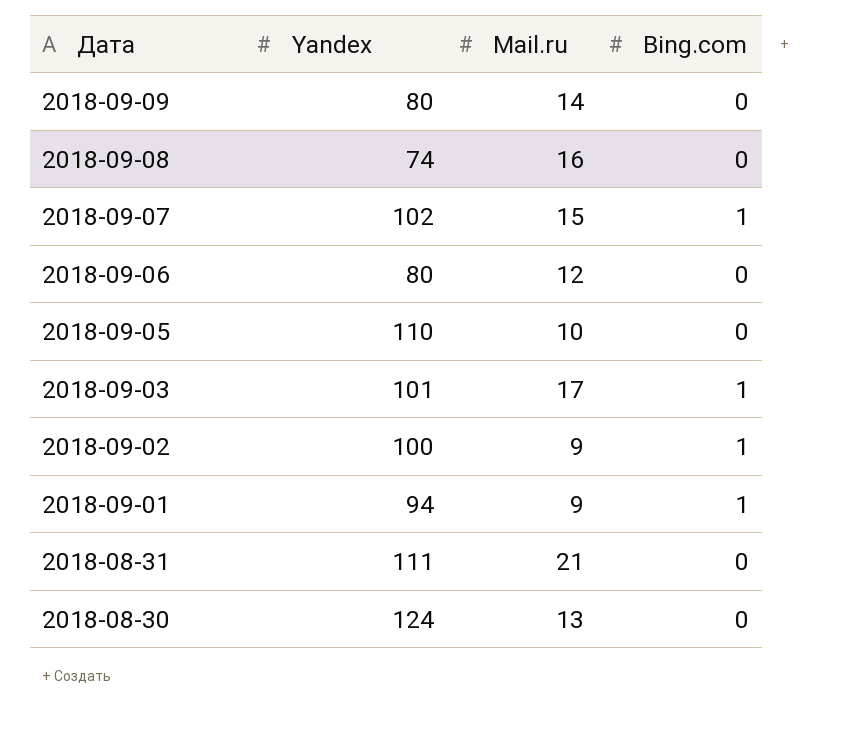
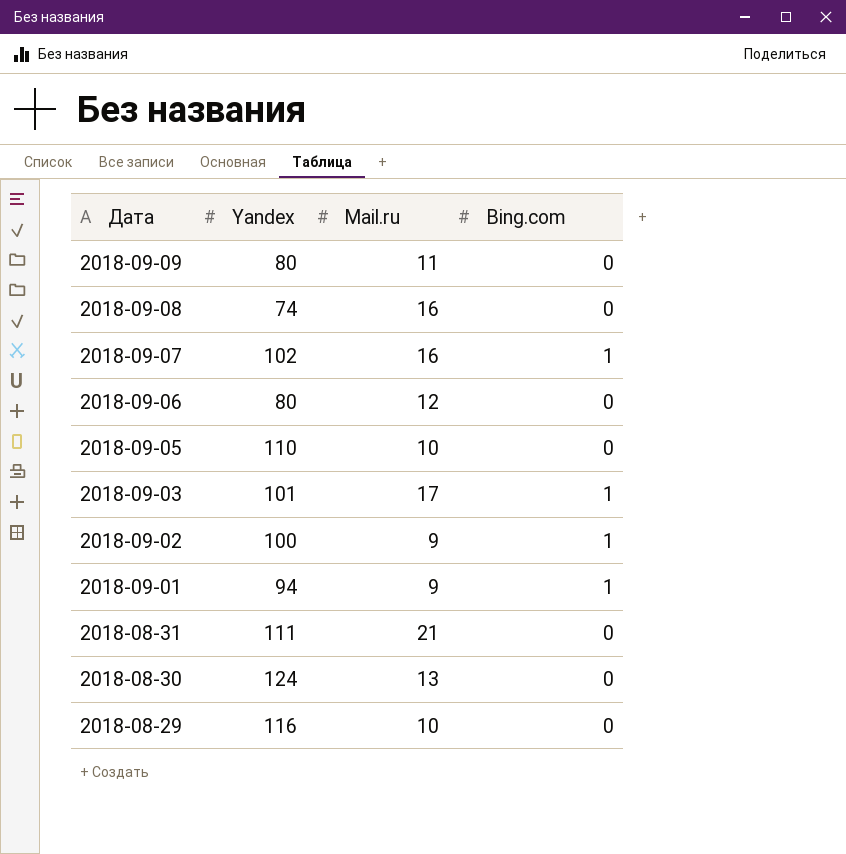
2018-09-09 | Mail.ru: 14 -> 11
2018-09-07 | Mail.ru: 15 -> 16
row 2018-08-29: none -> 116 | 10 | 0

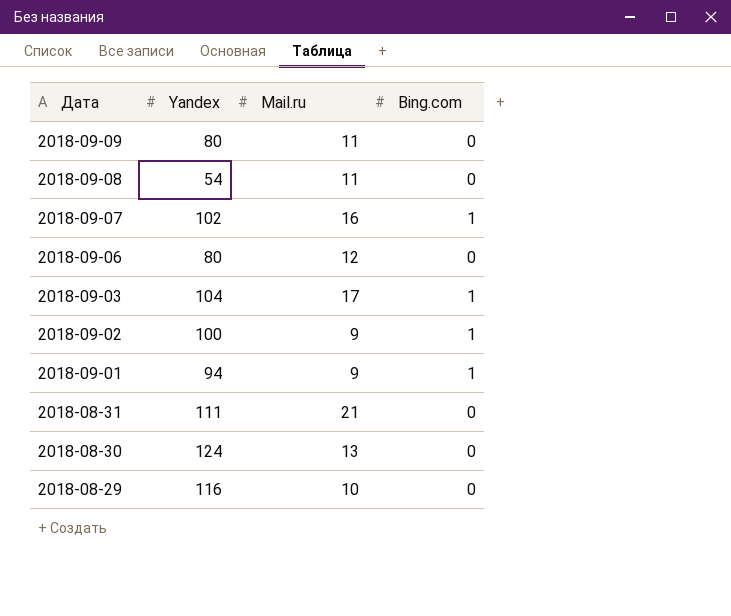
row 2018-09-05: 110 | 10 | 0 -> none
2018-09-08 | Yandex: 74 -> 54
2018-09-08 | Mail.ru: 16 -> 11
2018-09-03 | Yandex: 101 -> 104

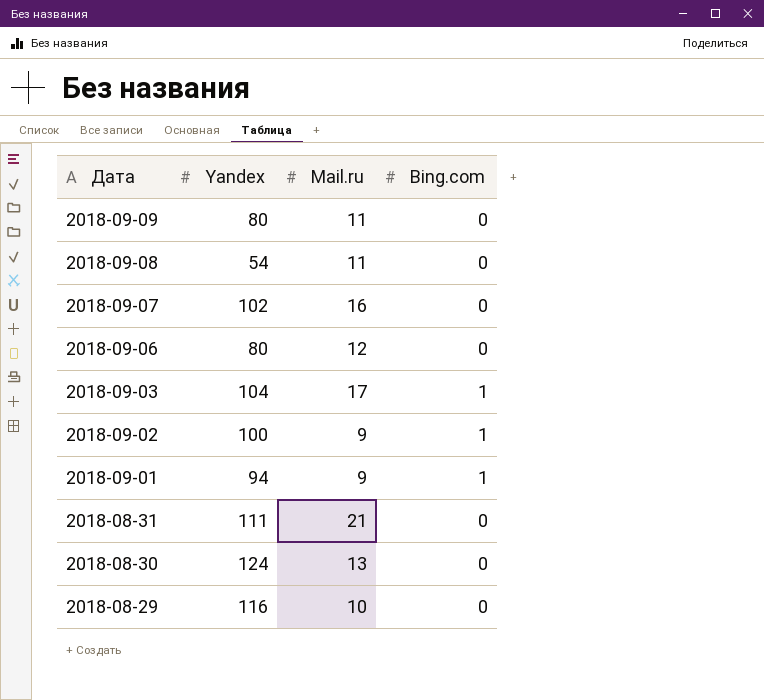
2018-09-07 | Bing.com: 1 -> 0

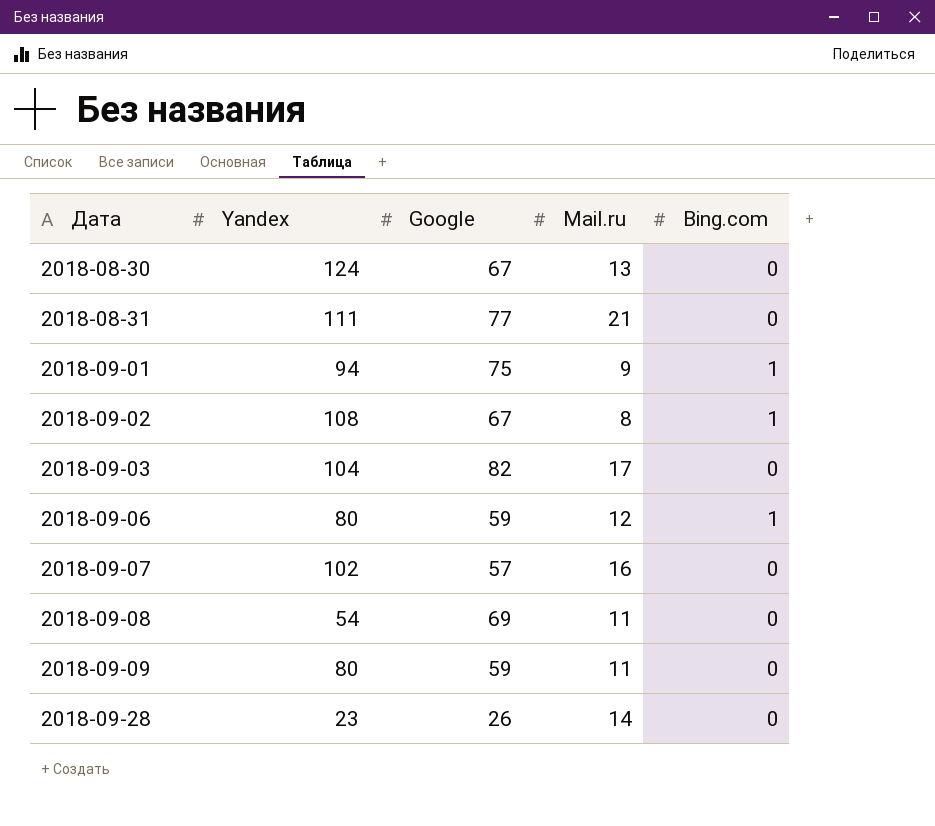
row order: Дата descending -> Дата ascending
column Google | position: none -> 3
row 2018-08-29: 116 | 10 | 0 -> none
2018-09-02 | Yandex: 100 -> 108
2018-09-02 | Mail.ru: 9 -> 8
2018-09-03 | Bing.com: 1 -> 0
2018-09-06 | Bing.com: 0 -> 1
row 2018-09-28: none -> 23 | 26 | 14 | 0

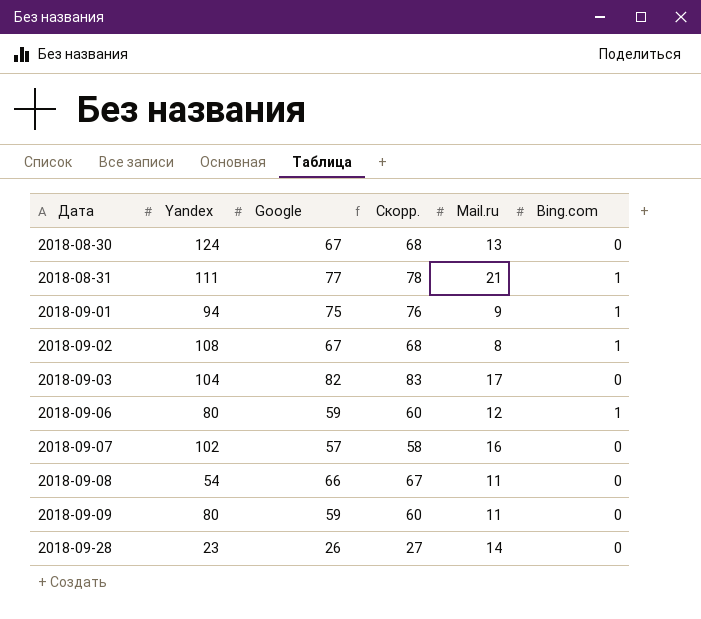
column Скорр. | formula: none -> [Google] + 1
2018-08-31 | Bing.com: 0 -> 1
2018-09-08 | Google: 69 -> 66

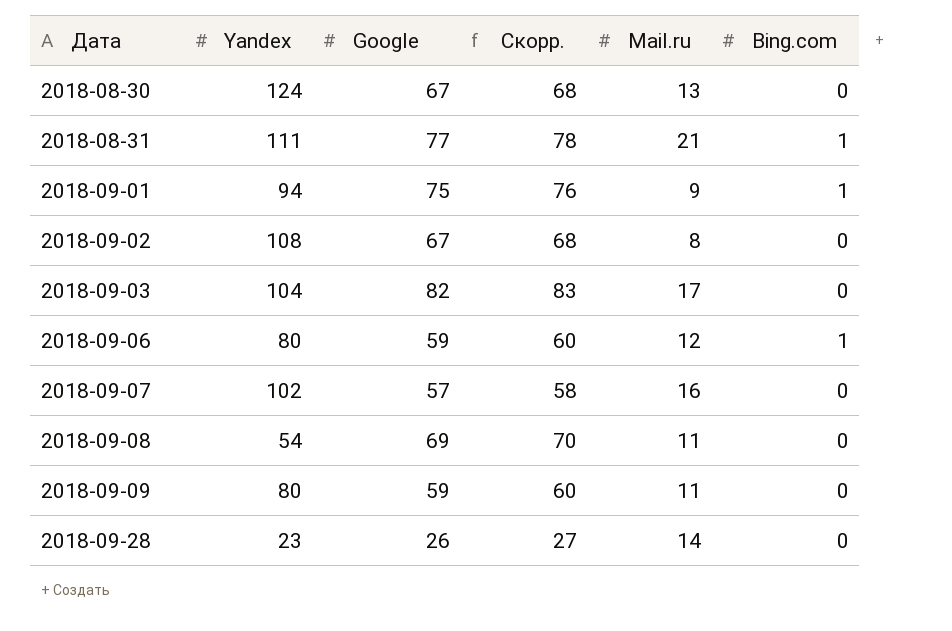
2018-09-02 | Bing.com: 1 -> 0
2018-09-08 | Google: 66 -> 69
2018-09-08 | Скорр.: 67 -> 70

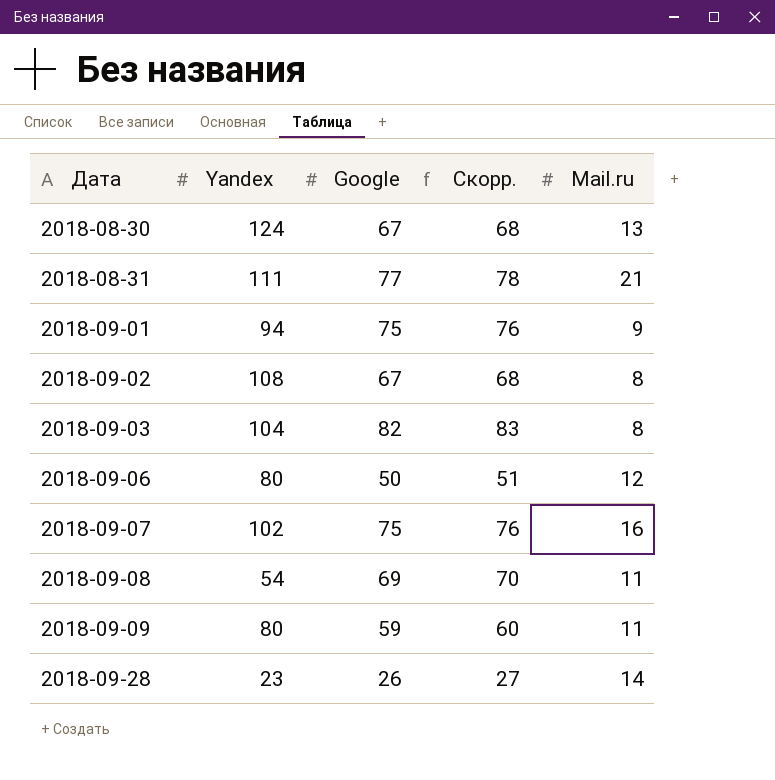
column Bing.com | position: 6 -> none
2018-09-03 | Mail.ru: 17 -> 8
2018-09-06 | Google: 59 -> 50
2018-09-06 | Скорр.: 60 -> 51
2018-09-07 | Google: 57 -> 75
2018-09-07 | Скорр.: 58 -> 76

